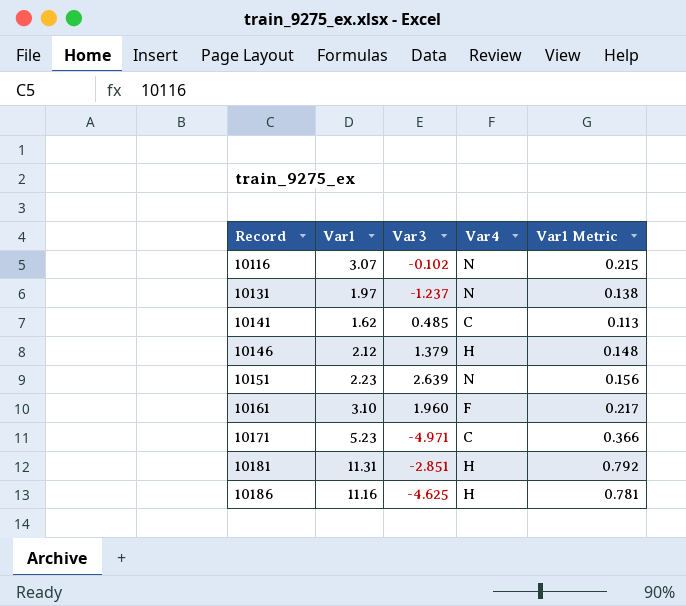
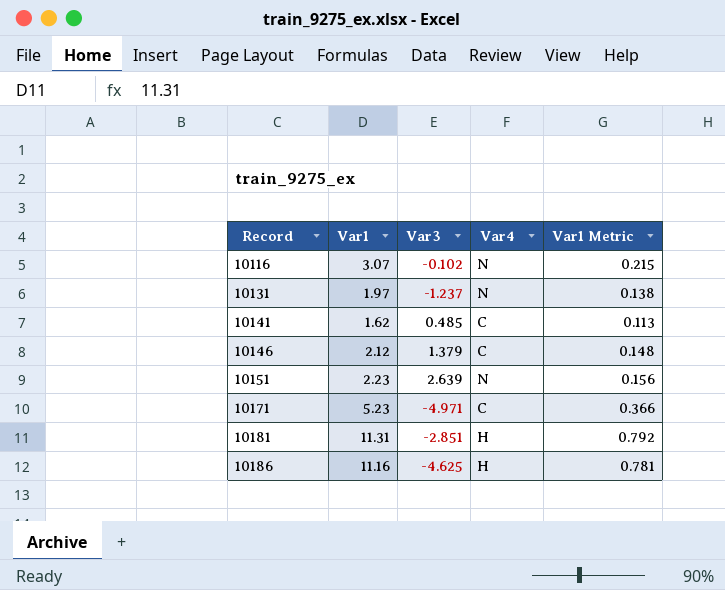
row 10161: 3.10 | 1.960 | F | 0.217 -> none
10146 | Var4: H -> C

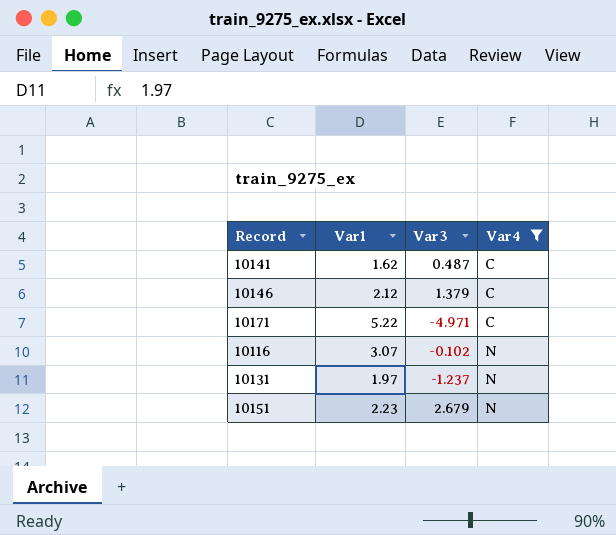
filter: none -> Var4 != H
row order: Record ascending -> Var4 ascending
column Var1 Metric | formula: [Var1] * 0.07 -> none
10141 | Var3: 0.485 -> 0.487
10171 | Var1: 5.23 -> 5.22
10151 | Var3: 2.639 -> 2.679

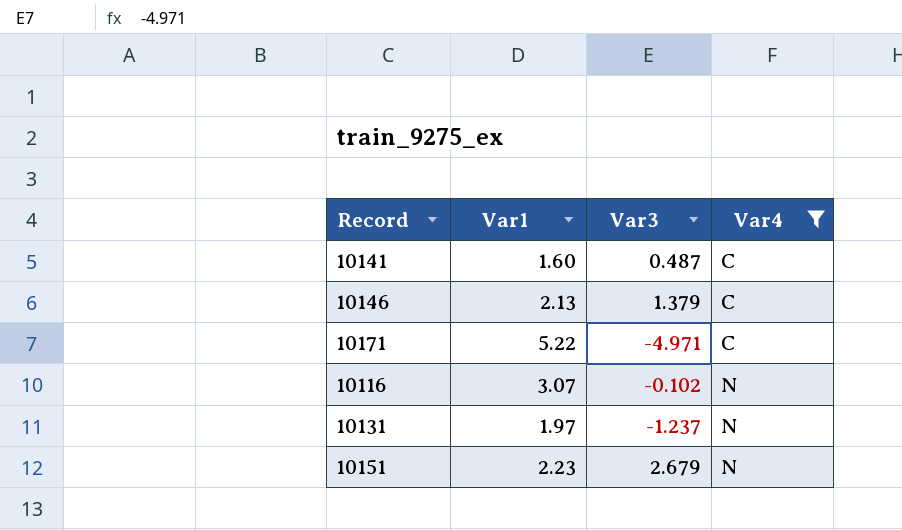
10141 | Var1: 1.62 -> 1.60
10146 | Var1: 2.12 -> 2.13

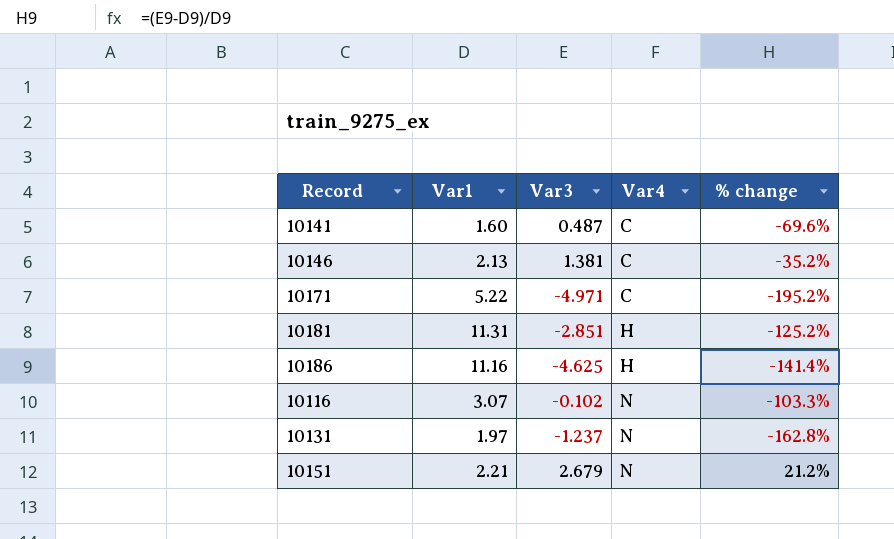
filter: Var4 != H -> none
column % change | formula: none -> ([Var3] - [Var1]) / [Var1]
10146 | Var3: 1.379 -> 1.381
10151 | Var1: 2.23 -> 2.21

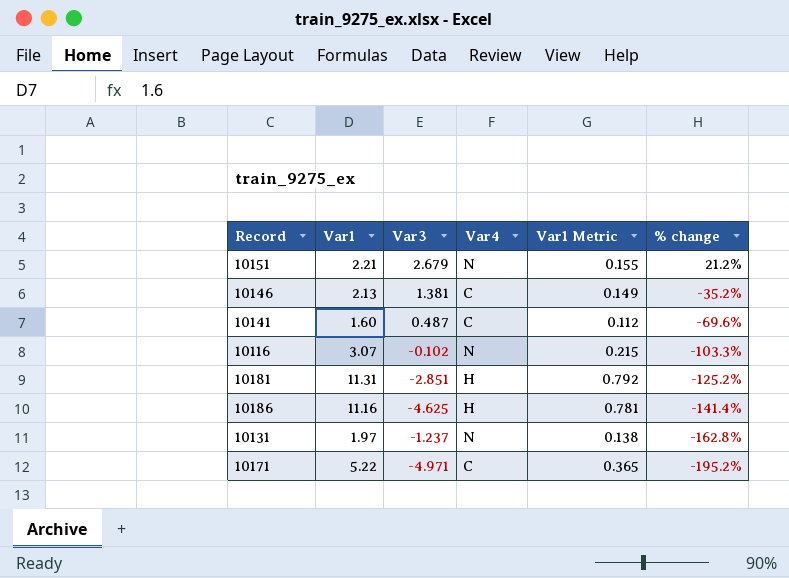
row order: Var4 ascending -> % change descending
column Var1 Metric | formula: none -> [Var1] * 0.07

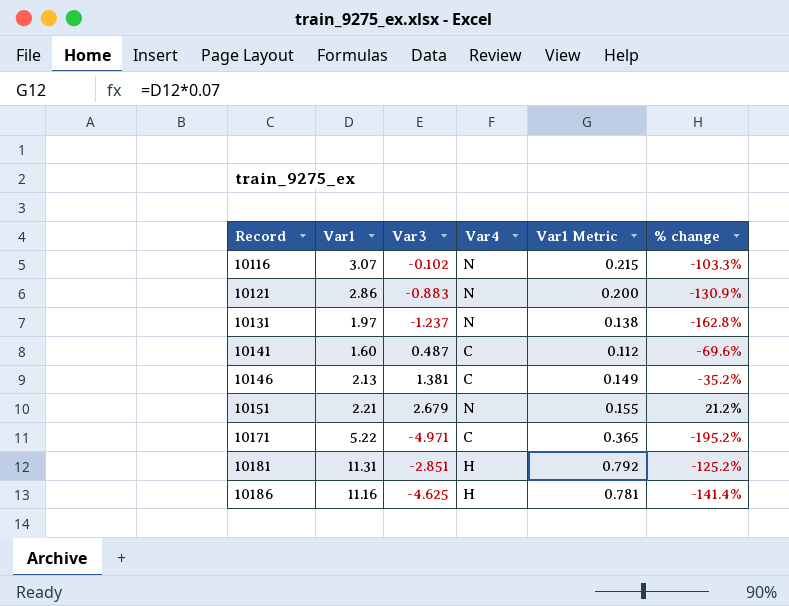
row order: % change descending -> Record ascending
row 10121: none -> 2.86 | -0.883 | N | 0.200 | -130.9%

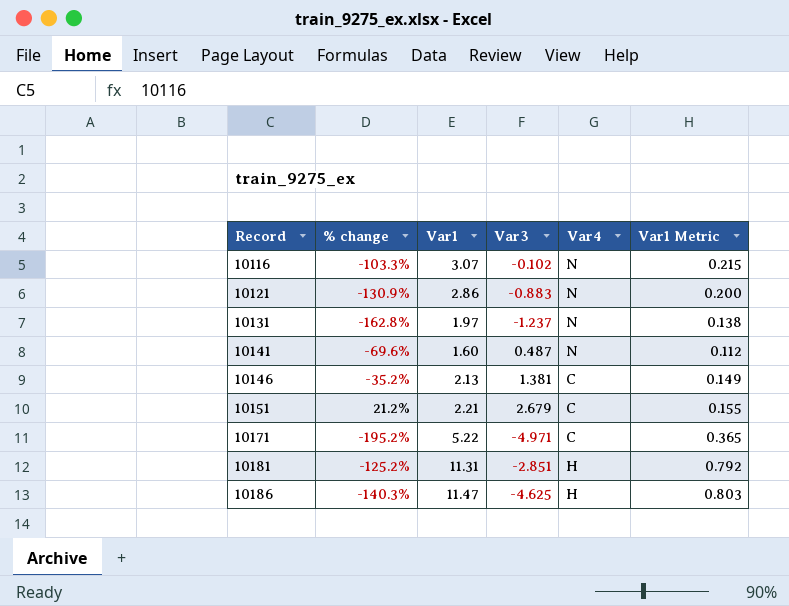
column % change | position: 6 -> 2
10141 | Var4: C -> N
10151 | Var4: N -> C
10186 | % change: -141.4% -> -140.3%
10186 | Var1: 11.16 -> 11.47
10186 | Var1 Metric: 0.781 -> 0.803

